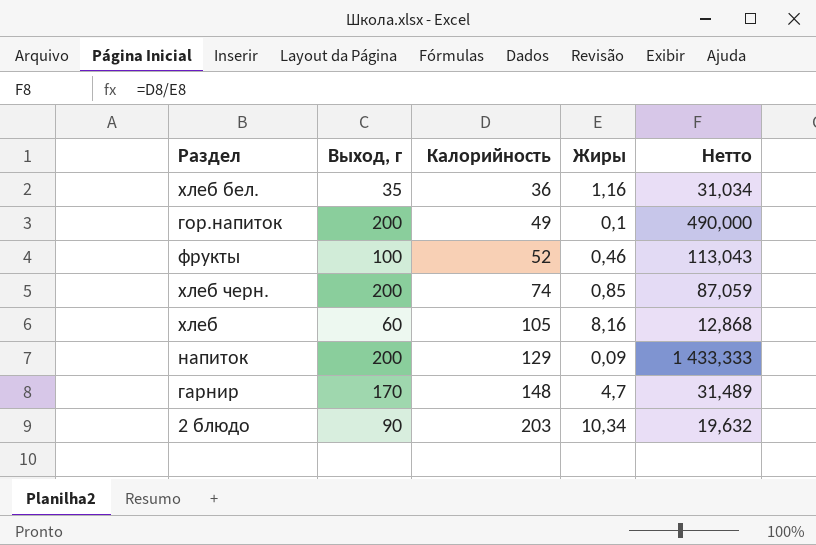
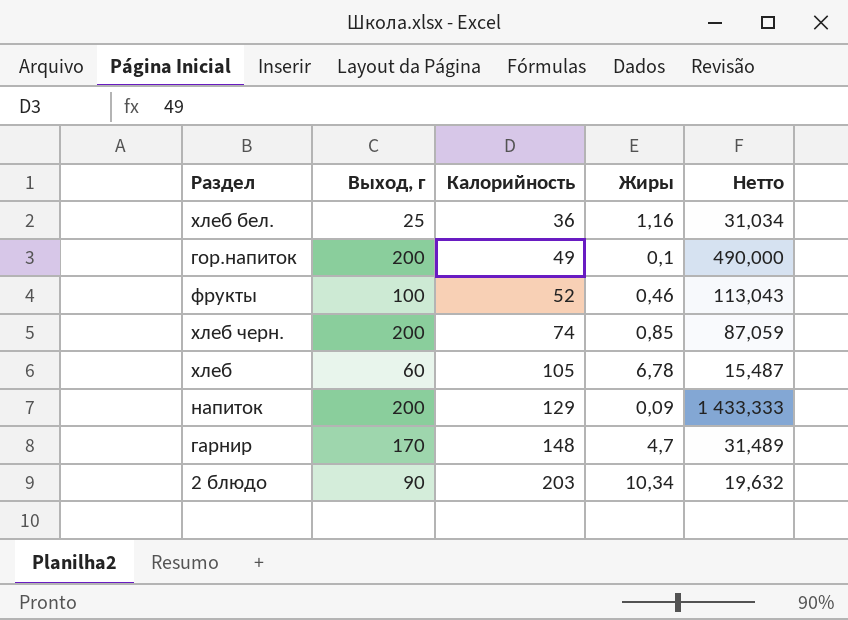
хлеб бел. | Выход, г: 35 -> 25
хлеб | Жиры: 8,16 -> 6,78
хлеб | Нетто: 12,868 -> 15,487

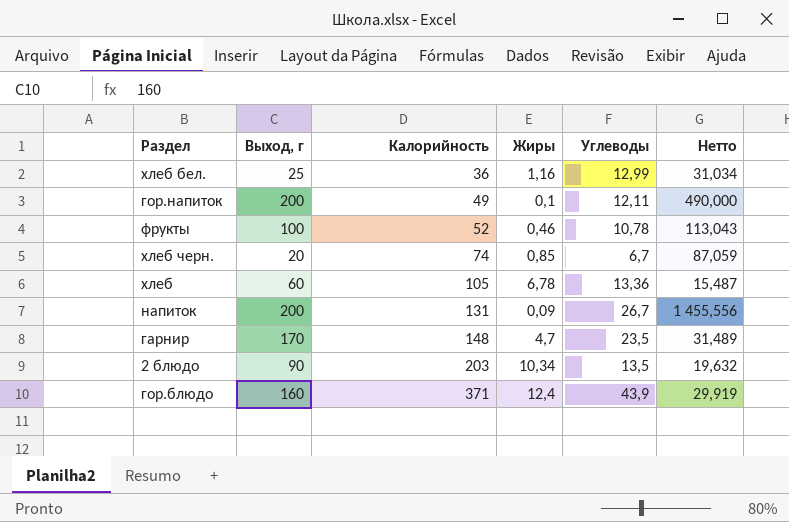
column Углеводы | position: none -> 5
хлеб черн. | Выход, г: 200 -> 20
напиток | Калорийность: 129 -> 131
напиток | Нетто: 1 433,333 -> 1 455,556
row гор.блюдо: none -> 160 | 371 | 12,4 | 43,9 | 29,919

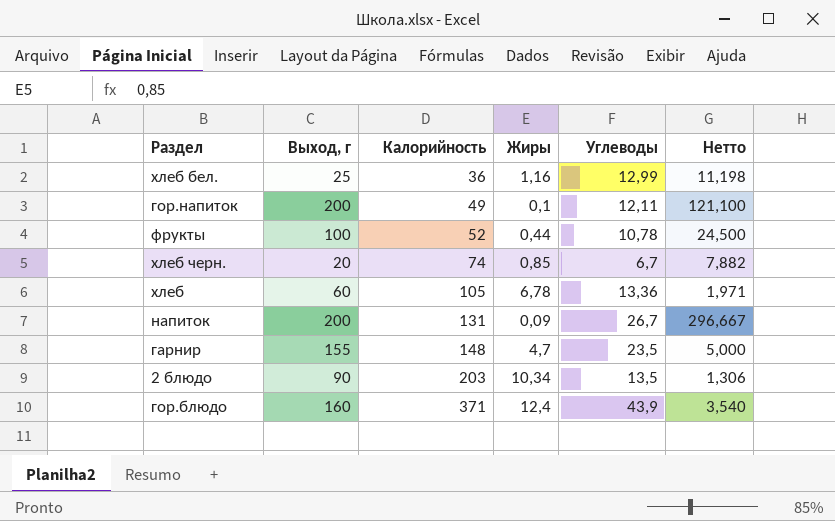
column Нетто | formula: [Калорийность] / [Жиры] -> [Углеводы] / [Жиры]
фрукты | Жиры: 0,46 -> 0,44
гарнир | Выход, г: 170 -> 155

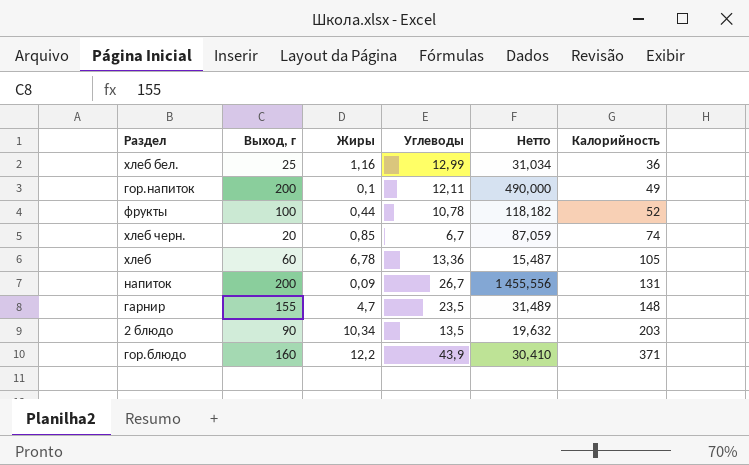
column Нетто | formula: [Углеводы] / [Жиры] -> [Калорийность] / [Жиры]
column Калорийность | position: 3 -> 6
гор.блюдо | Жиры: 12,4 -> 12,2

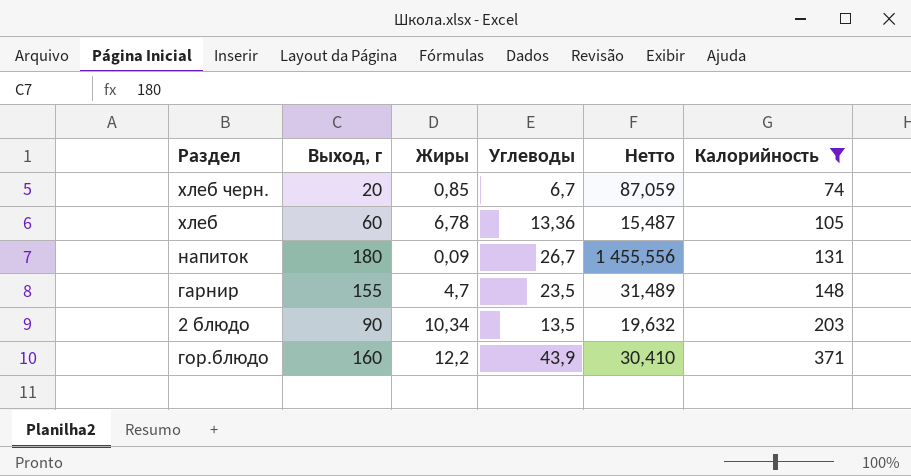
filter: none -> Калорийность >= 74
напиток | Выход, г: 200 -> 180

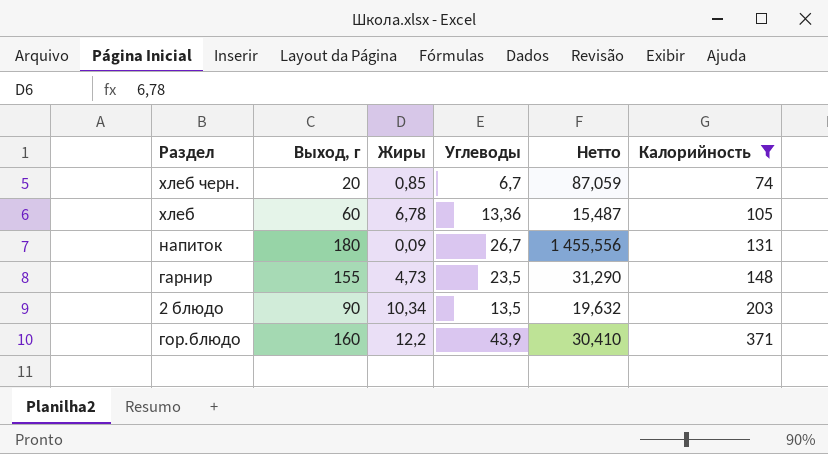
гарнир | Жиры: 4,7 -> 4,73
гарнир | Нетто: 31,489 -> 31,290

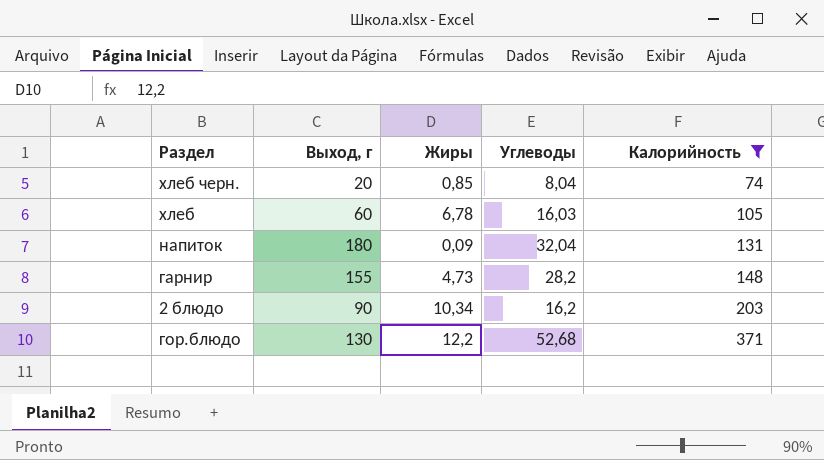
column Нетто | formula: [Калорийность] / [Жиры] -> none
хлеб черн. | Углеводы: 6,7 -> 8,04
хлеб | Углеводы: 13,36 -> 16,03
напиток | Углеводы: 26,7 -> 32,04
гарнир | Углеводы: 23,5 -> 28,2
2 блюдо | Углеводы: 13,5 -> 16,2
гор.блюдо | Выход, г: 160 -> 130
гор.блюдо | Углеводы: 43,9 -> 52,68

